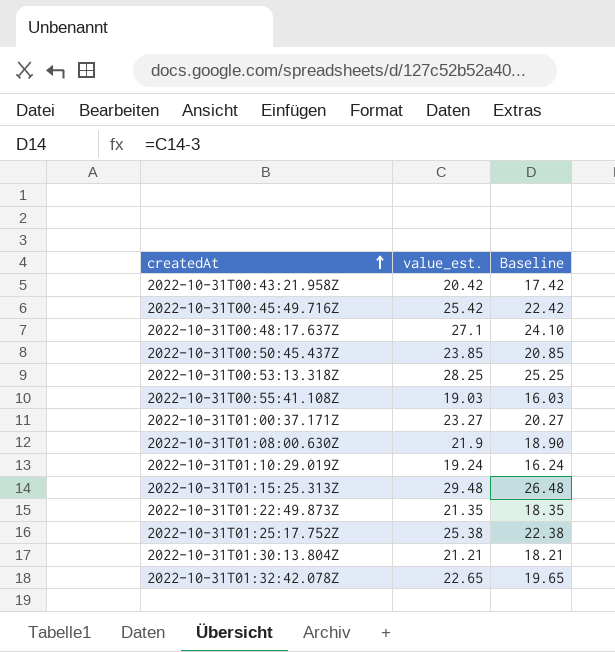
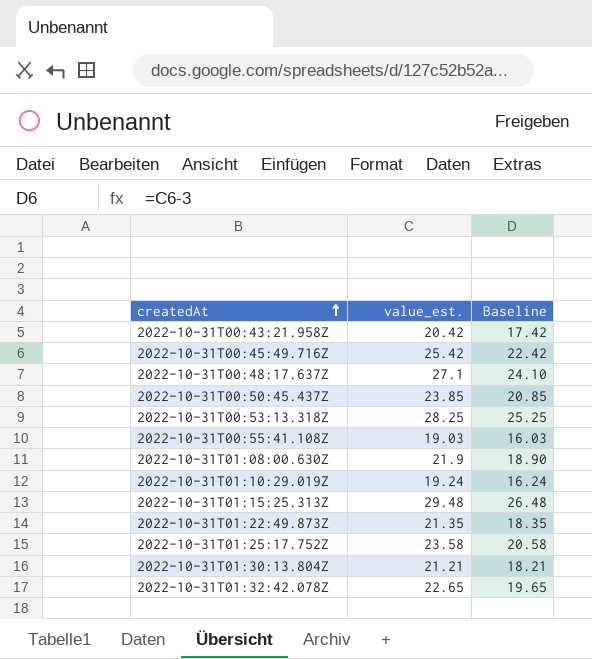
row 2022-10-31T01:00:37.171Z: 23.27 | 20.27 -> none
2022-10-31T01:25:17.752Z | value_est.: 25.38 -> 23.58
2022-10-31T01:25:17.752Z | Baseline: 22.38 -> 20.58

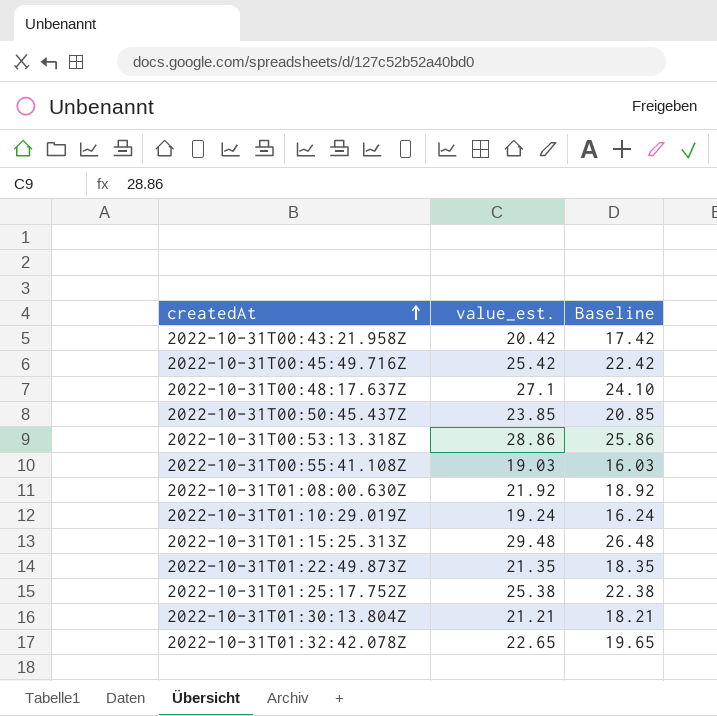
2022-10-31T00:53:13.318Z | value_est.: 28.25 -> 28.86
2022-10-31T00:53:13.318Z | Baseline: 25.25 -> 25.86
2022-10-31T01:08:00.630Z | value_est.: 21.9 -> 21.92
2022-10-31T01:08:00.630Z | Baseline: 18.90 -> 18.92
2022-10-31T01:25:17.752Z | value_est.: 23.58 -> 25.38
2022-10-31T01:25:17.752Z | Baseline: 20.58 -> 22.38

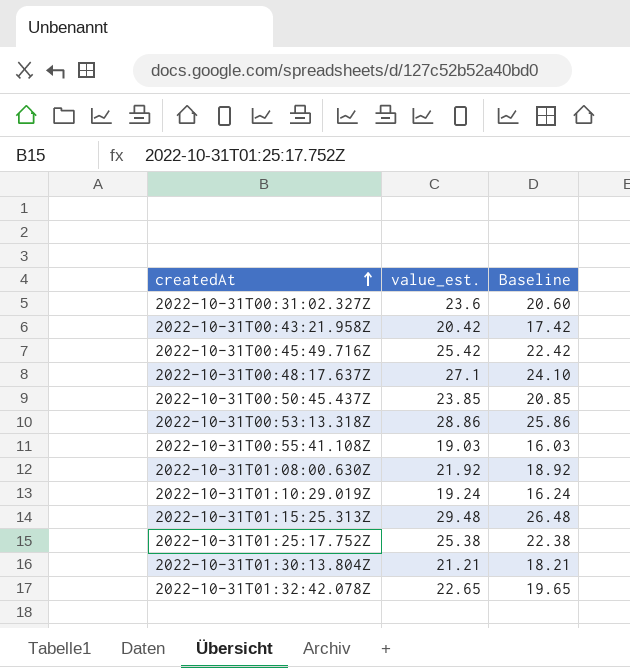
row 2022-10-31T01:22:49.873Z: 21.35 | 18.35 -> none
row 2022-10-31T00:31:02.327Z: none -> 23.6 | 20.60

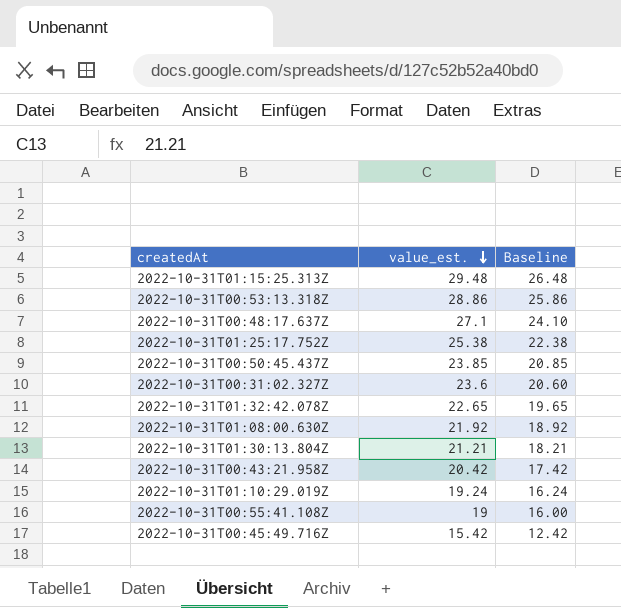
row order: createdAt ascending -> value_est. descending
2022-10-31T00:55:41.108Z | value_est.: 19.03 -> 19
2022-10-31T00:55:41.108Z | Baseline: 16.03 -> 16.00
2022-10-31T00:45:49.716Z | value_est.: 25.42 -> 15.42
2022-10-31T00:45:49.716Z | Baseline: 22.42 -> 12.42

